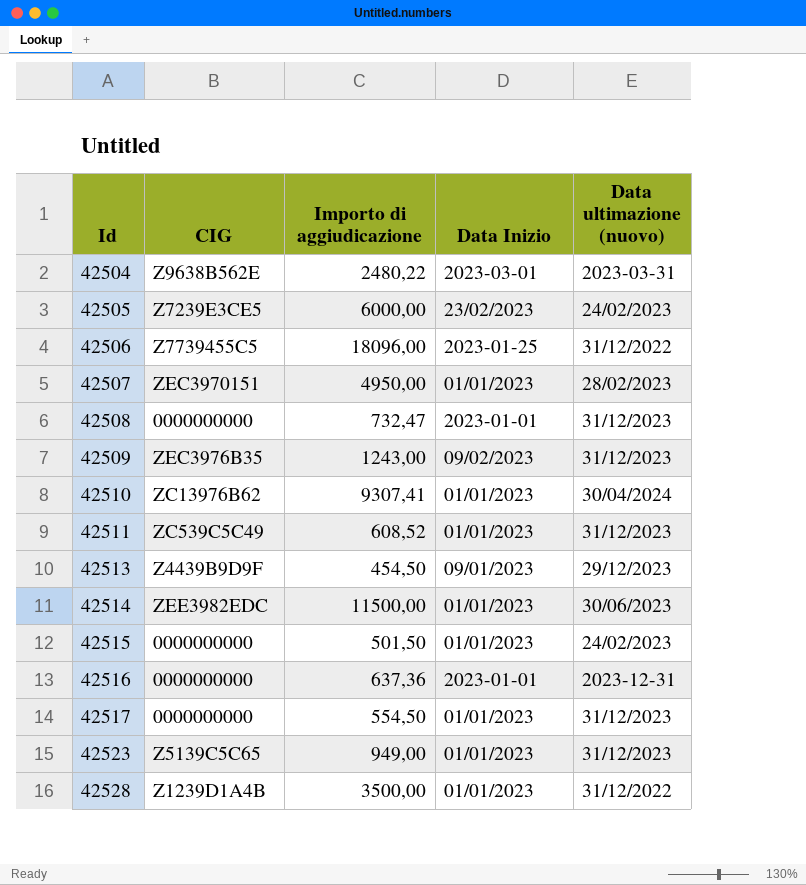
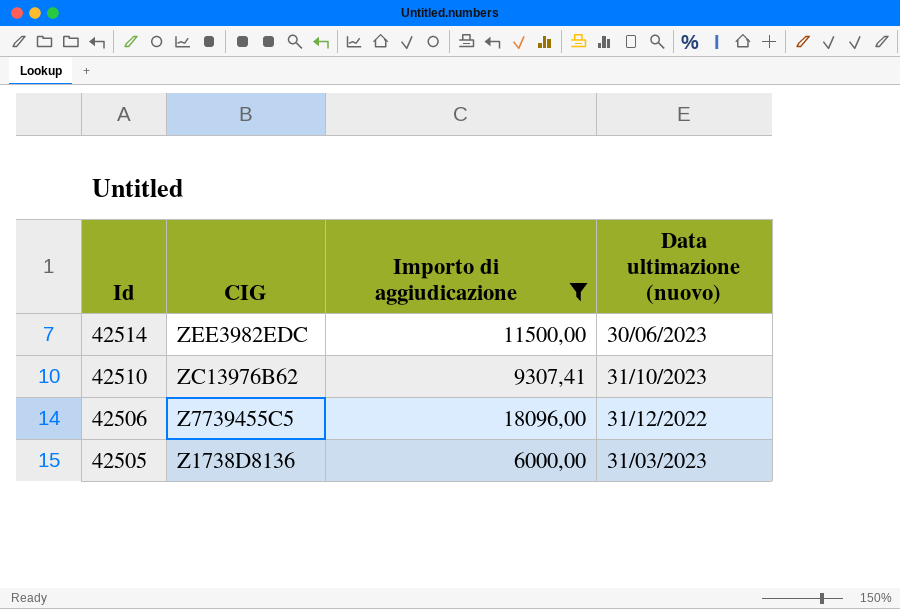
filter: none -> Importo di aggiudicazione >= 6000,00
row order: Id ascending -> Id descending
column Data Inizio | position: 4 -> none
42510 | Data ultimazione (nuovo): 30/04/2024 -> 31/10/2023
42505 | CIG: Z7239E3CE5 -> Z1738D8136
42505 | Data ultimazione (nuovo): 24/02/2023 -> 31/03/2023

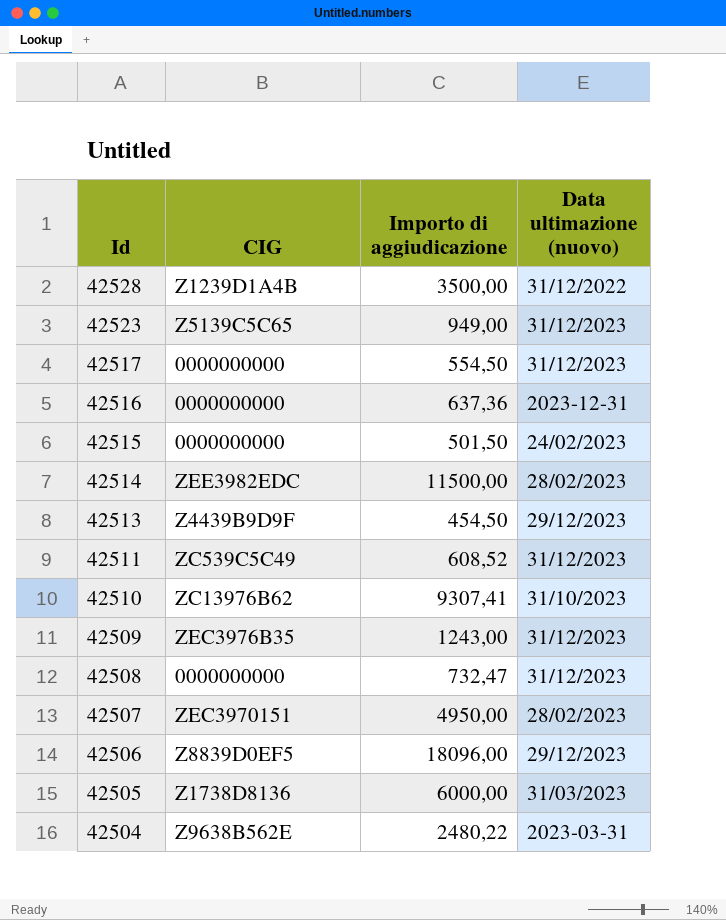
filter: Importo di aggiudicazione >= 6000,00 -> none
42514 | Data ultimazione (nuovo): 30/06/2023 -> 28/02/2023
42506 | CIG: Z7739455C5 -> Z8839D0EF5
42506 | Data ultimazione (nuovo): 31/12/2022 -> 29/12/2023

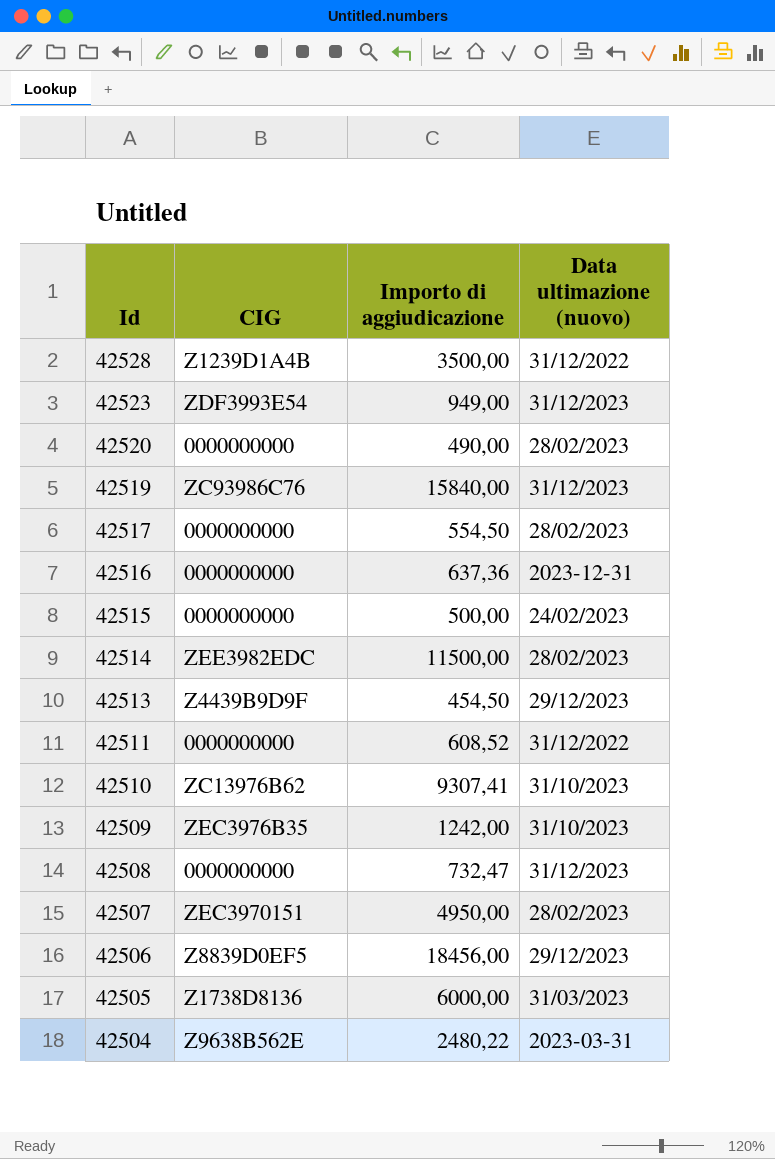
42523 | CIG: Z5139C5C65 -> ZDF3993E54
row 42520: none -> 0000000000 | 490,00 | 28/02/2023
row 42519: none -> ZC93986C76 | 15840,00 | 31/12/2023
42517 | Data ultimazione (nuovo): 31/12/2023 -> 28/02/2023
42515 | Importo di aggiudicazione: 501,50 -> 500,00
42511 | CIG: ZC539C5C49 -> 0000000000
42511 | Data ultimazione (nuovo): 31/12/2023 -> 31/12/2022
42509 | Importo di aggiudicazione: 1243,00 -> 1242,00
42509 | Data ultimazione (nuovo): 31/12/2023 -> 31/10/2023
42506 | Importo di aggiudicazione: 18096,00 -> 18456,00

